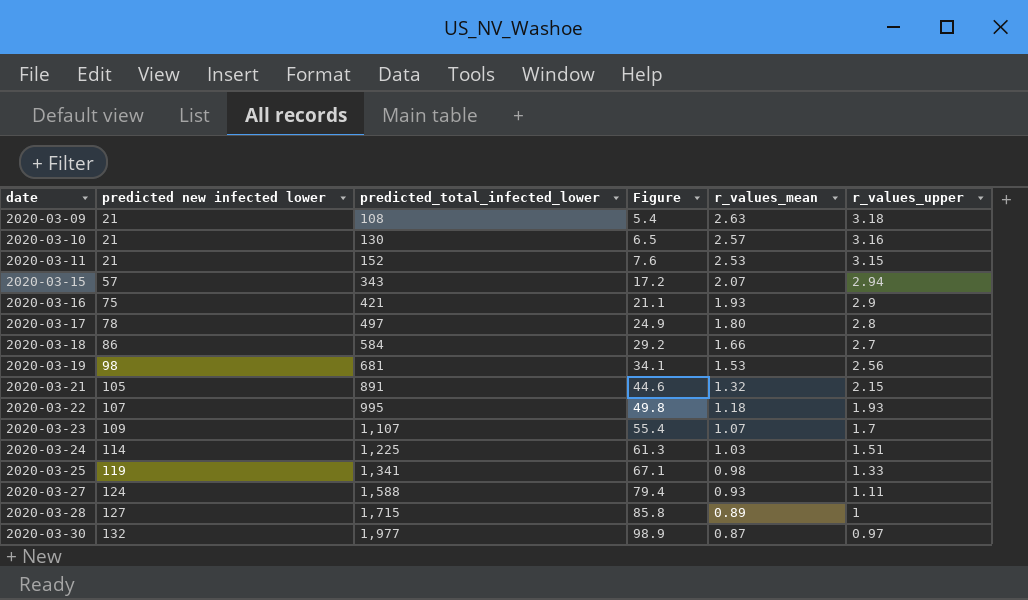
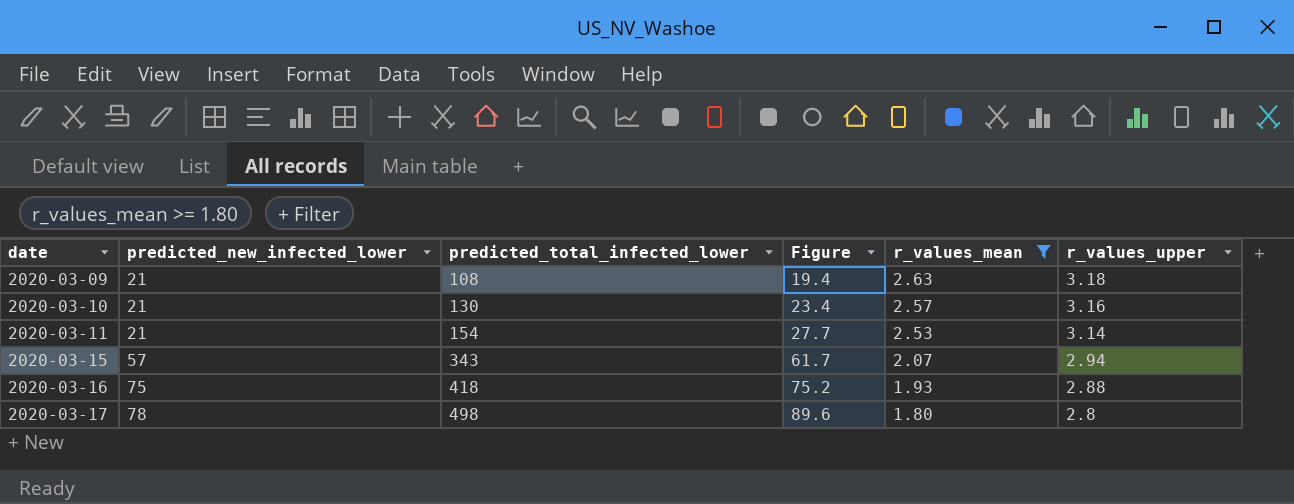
filter: none -> r_values_mean >= 1.80
column name: predicted new infected lower -> predicted_new_infected_lower
column Figure | formula: [predicted_total_infected_lower] * 0.05 -> [predicted_total_infected_lower] * 0.18
2020-03-11 | predicted_total_infected_lower: 152 -> 154
2020-03-11 | r_values_upper: 3.15 -> 3.14
2020-03-16 | predicted_total_infected_lower: 421 -> 418
2020-03-16 | r_values_upper: 2.9 -> 2.88
2020-03-17 | predicted_total_infected_lower: 497 -> 498

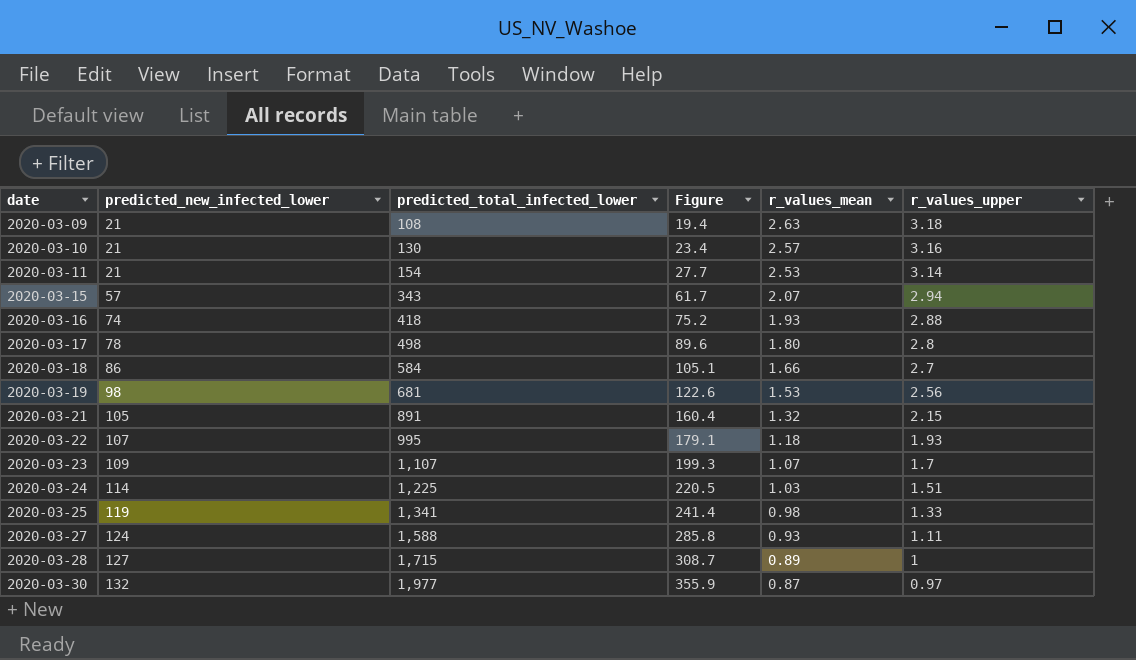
filter: r_values_mean >= 1.80 -> none
2020-03-16 | predicted_new_infected_lower: 75 -> 74

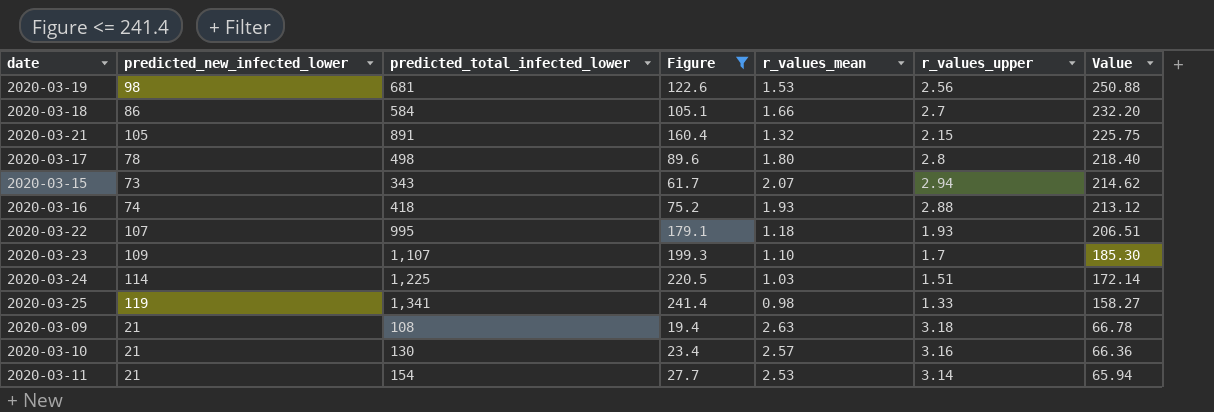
filter: none -> Figure <= 241.4
row order: date ascending -> Value descending
column Value | formula: none -> [predicted_new_infected_lower] * [r_values_upper]
2020-03-15 | predicted_new_infected_lower: 57 -> 73
2020-03-23 | r_values_mean: 1.07 -> 1.10

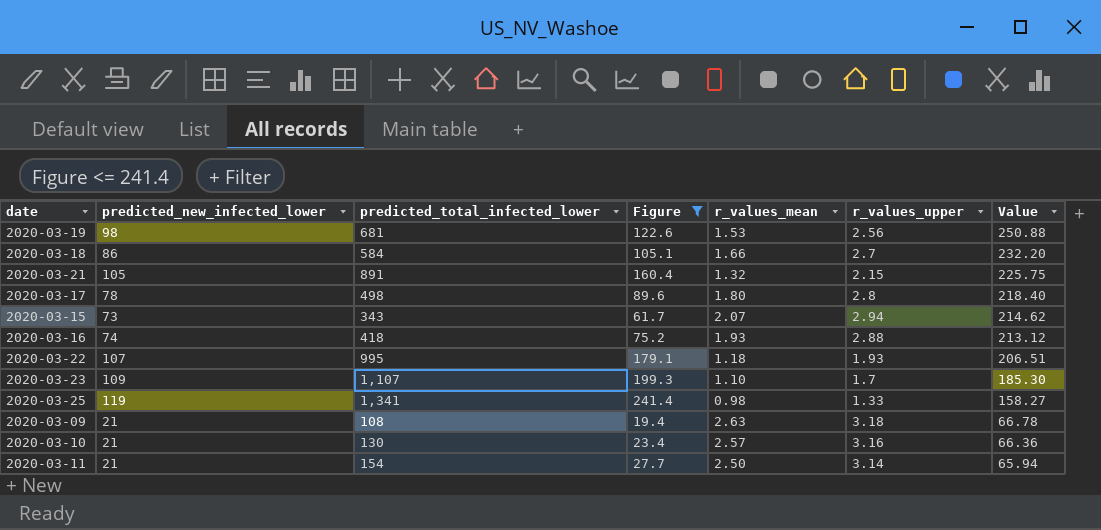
row 2020-03-24: 114 | 1,225 | 220.5 | 1.03 | 1.51 | 172.14 -> none
2020-03-11 | r_values_mean: 2.53 -> 2.50

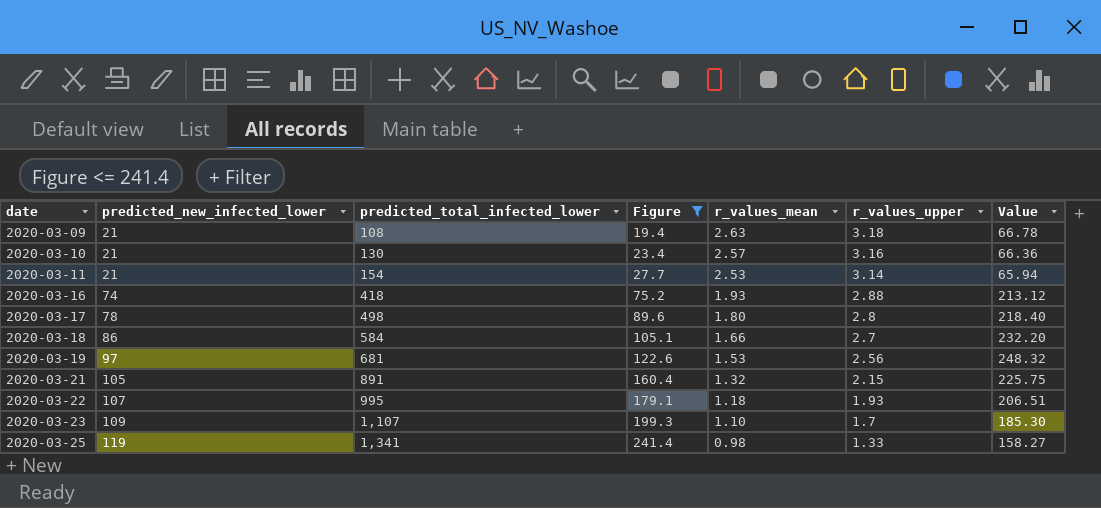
row order: Value descending -> date ascending
row 2020-03-15: 73 | 343 | 61.7 | 2.07 | 2.94 | 214.62 -> none
2020-03-11 | r_values_mean: 2.50 -> 2.53
2020-03-19 | predicted_new_infected_lower: 98 -> 97
2020-03-19 | Value: 250.88 -> 248.32

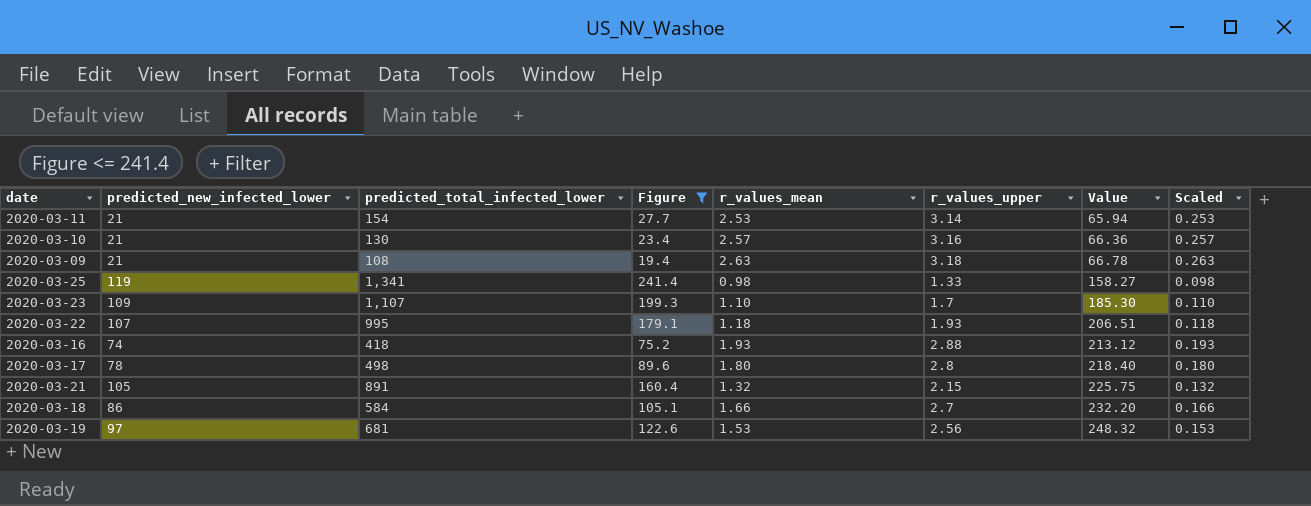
row order: date ascending -> Value ascending
column Scaled | formula: none -> [r_values_mean] * 0.1

